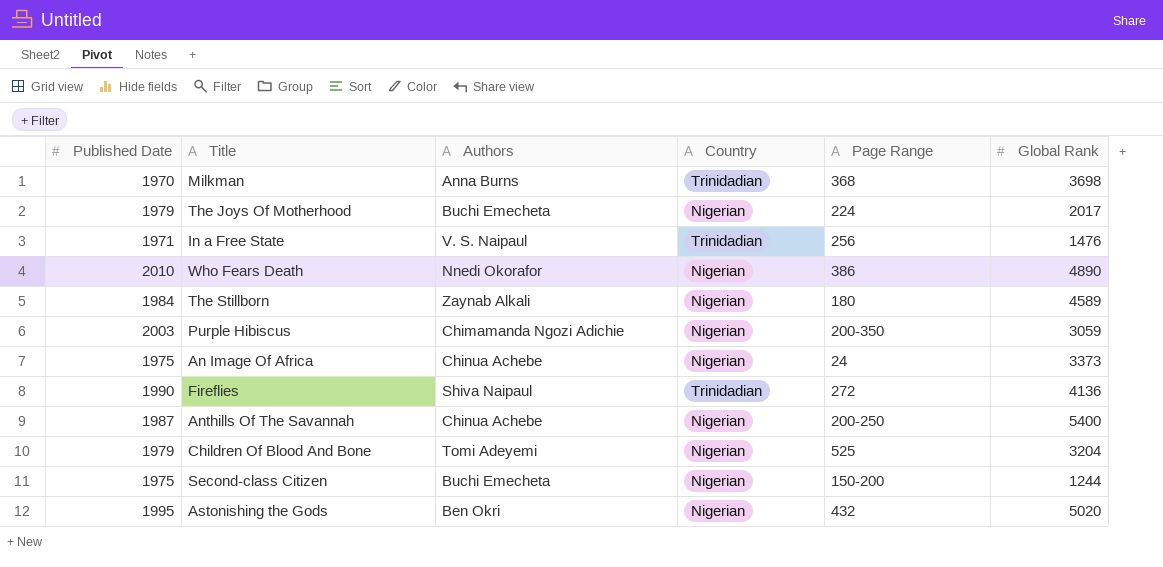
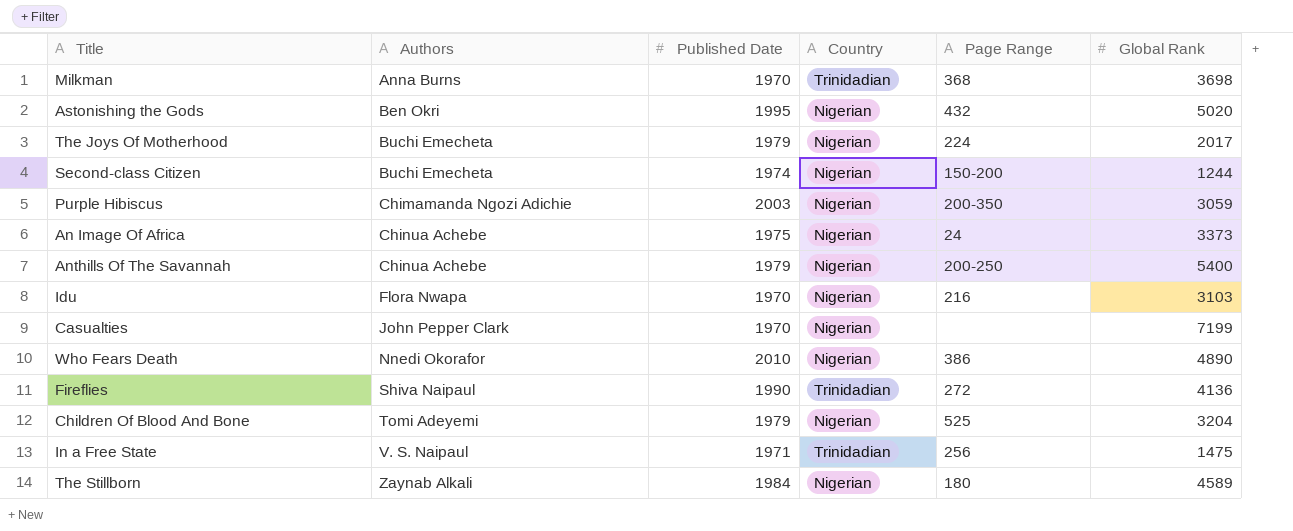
row order: none -> Authors ascending
column Published Date | position: 1 -> 3
Second-class Citizen | Published Date: 1975 -> 1974
Anthills Of The Savannah | Published Date: 1987 -> 1979
row Idu: none -> Flora Nwapa | 1970 | Nigerian | 216 | 3103
row Casualties: none -> John Pepper Clark | 1970 | Nigerian | none | 7199
In a Free State | Global Rank: 1476 -> 1475

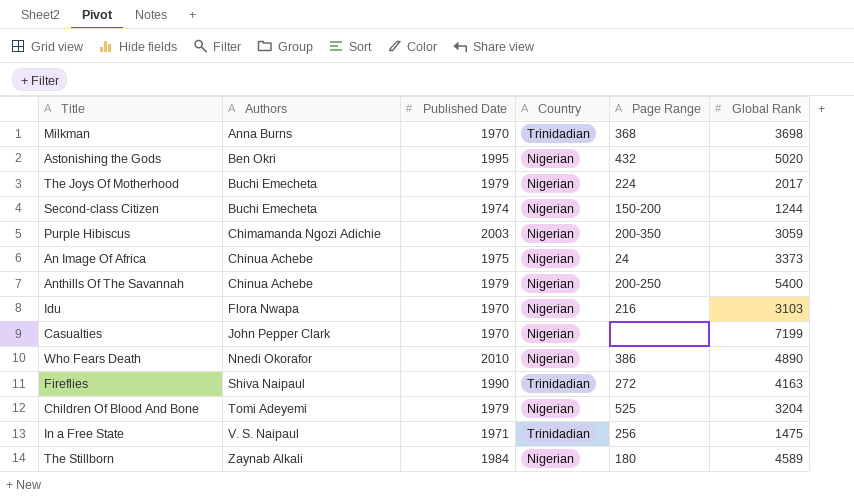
Fireflies | Global Rank: 4136 -> 4163

